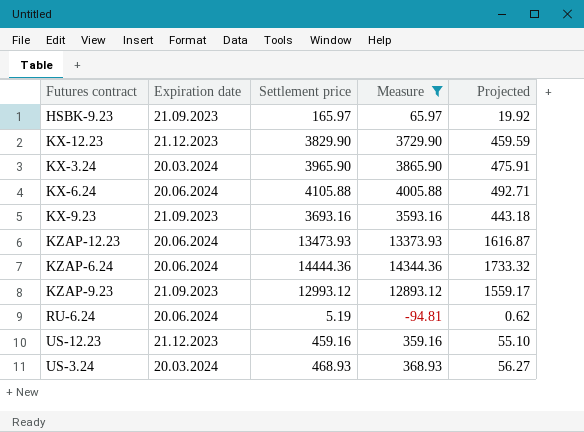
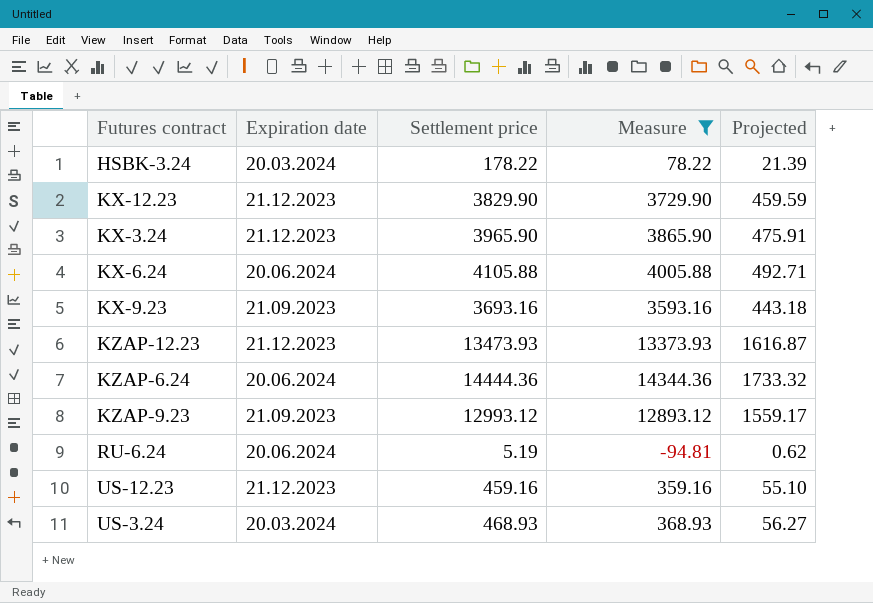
row HSBK-9.23: 21.09.2023 | 165.97 | 65.97 | 19.92 -> none
row HSBK-3.24: none -> 20.03.2024 | 178.22 | 78.22 | 21.39
KX-3.24 | Expiration date: 20.03.2024 -> 21.12.2023
KZAP-12.23 | Expiration date: 20.06.2024 -> 21.12.2023

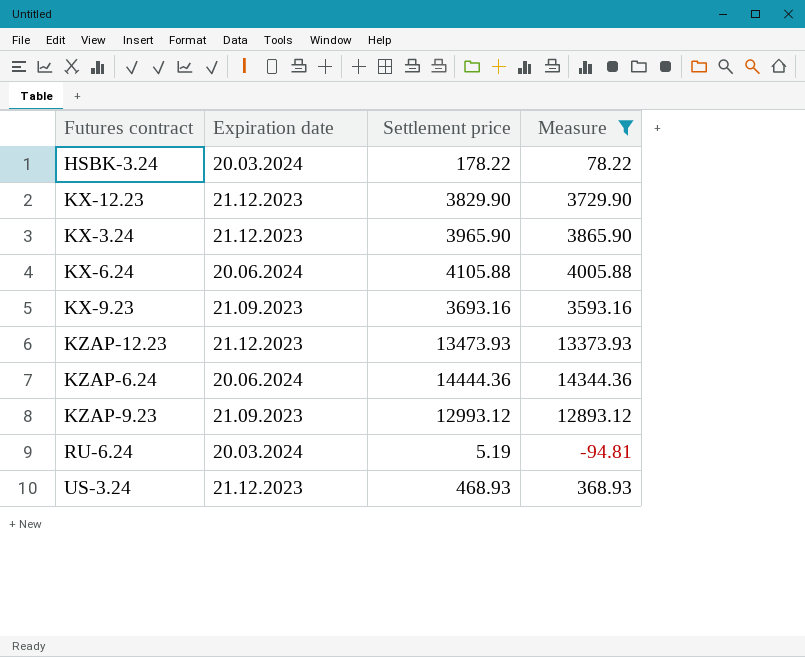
column Projected | formula: [Settlement price] * 0.12 -> none
row US-12.23: 21.12.2023 | 459.16 | 359.16 | 55.10 -> none
RU-6.24 | Expiration date: 20.06.2024 -> 20.03.2024
US-3.24 | Expiration date: 20.03.2024 -> 21.12.2023

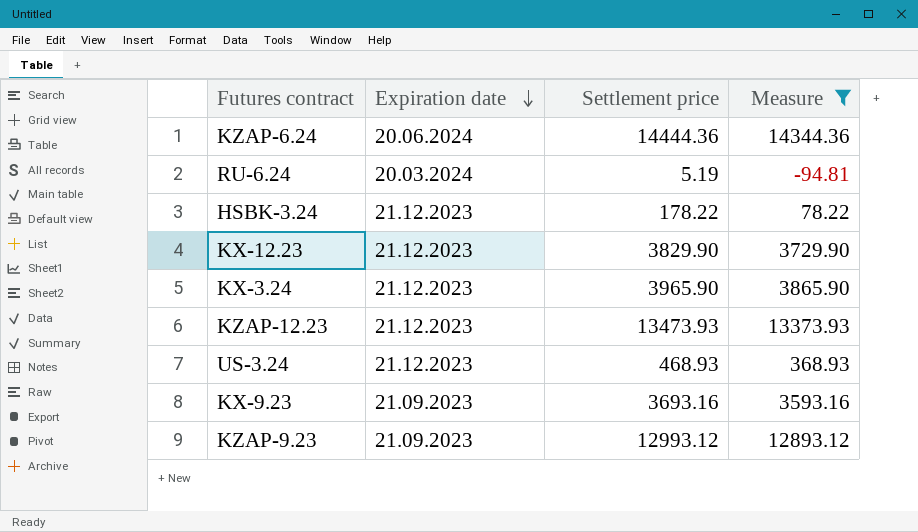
row order: none -> Expiration date descending
row KX-6.24: 20.06.2024 | 4105.88 | 4005.88 -> none
HSBK-3.24 | Expiration date: 20.03.2024 -> 21.12.2023

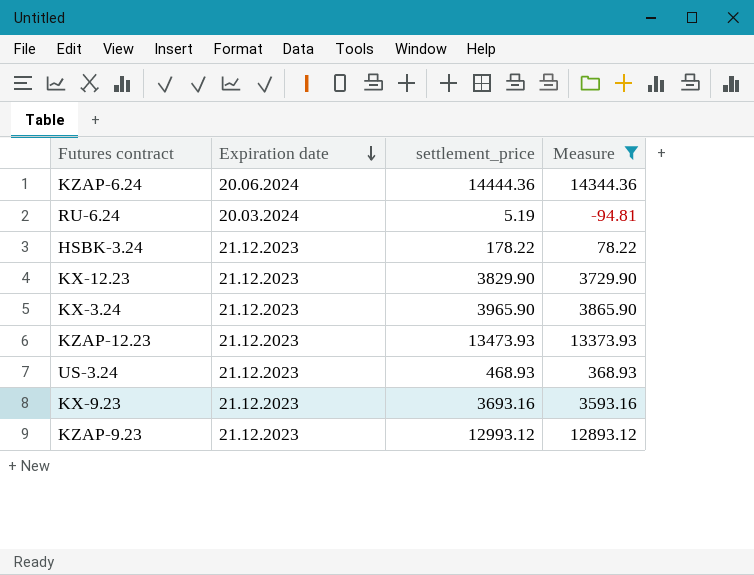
column name: Settlement price -> settlement_price
KX-9.23 | Expiration date: 21.09.2023 -> 21.12.2023
KZAP-9.23 | Expiration date: 21.09.2023 -> 21.12.2023

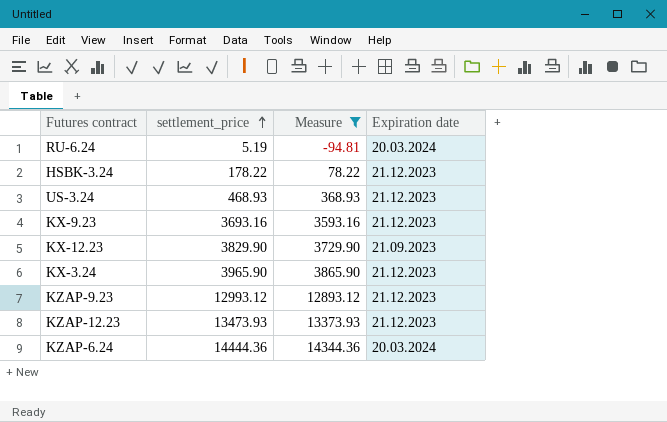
row order: Expiration date descending -> settlement_price ascending
column Expiration date | position: 2 -> 4
KX-12.23 | Expiration date: 21.12.2023 -> 21.09.2023
KZAP-6.24 | Expiration date: 20.06.2024 -> 20.03.2024

